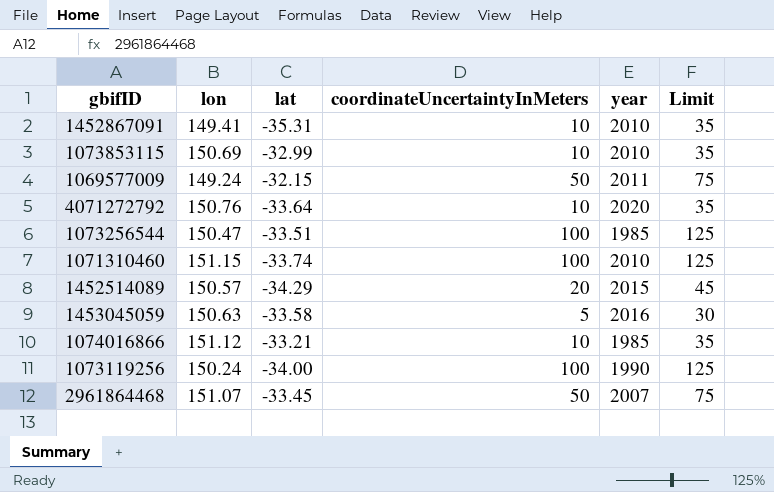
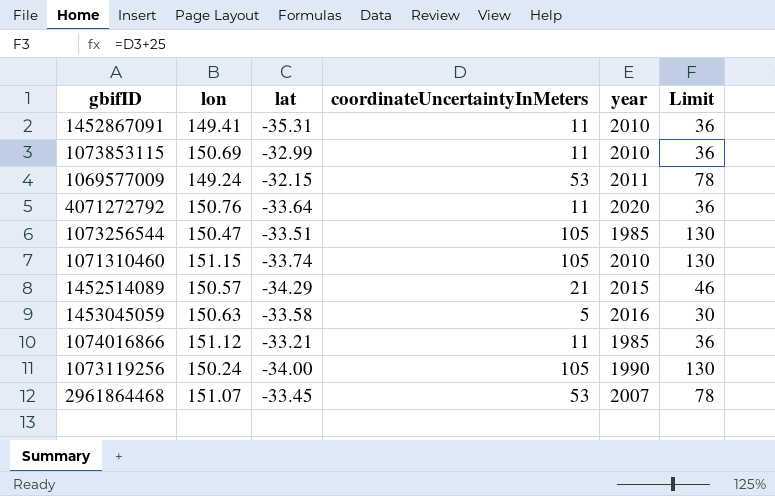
1452867091 | coordinateUncertaintyInMeters: 10 -> 11
1452867091 | Limit: 35 -> 36
1073853115 | coordinateUncertaintyInMeters: 10 -> 11
1073853115 | Limit: 35 -> 36
1069577009 | coordinateUncertaintyInMeters: 50 -> 53
1069577009 | Limit: 75 -> 78
4071272792 | coordinateUncertaintyInMeters: 10 -> 11
4071272792 | Limit: 35 -> 36
1073256544 | coordinateUncertaintyInMeters: 100 -> 105
1073256544 | Limit: 125 -> 130
1071310460 | coordinateUncertaintyInMeters: 100 -> 105
1071310460 | Limit: 125 -> 130
1452514089 | coordinateUncertaintyInMeters: 20 -> 21
1452514089 | Limit: 45 -> 46
1074016866 | coordinateUncertaintyInMeters: 10 -> 11
1074016866 | Limit: 35 -> 36
1073119256 | coordinateUncertaintyInMeters: 100 -> 105
1073119256 | Limit: 125 -> 130
2961864468 | coordinateUncertaintyInMeters: 50 -> 53
2961864468 | Limit: 75 -> 78

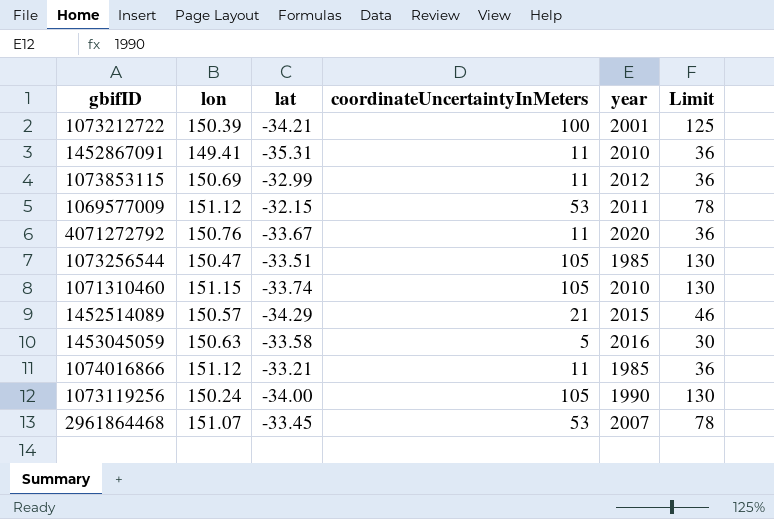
row 1073212722: none -> 150.39 | -34.21 | 100 | 2001 | 125
1073853115 | year: 2010 -> 2012
1069577009 | lon: 149.24 -> 151.12
4071272792 | lat: -33.64 -> -33.67

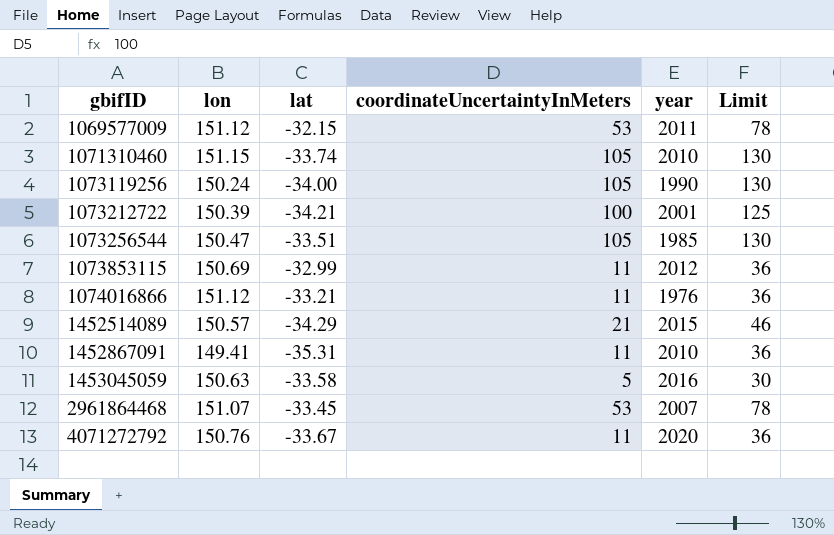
row order: none -> gbifID ascending
1074016866 | year: 1985 -> 1976

